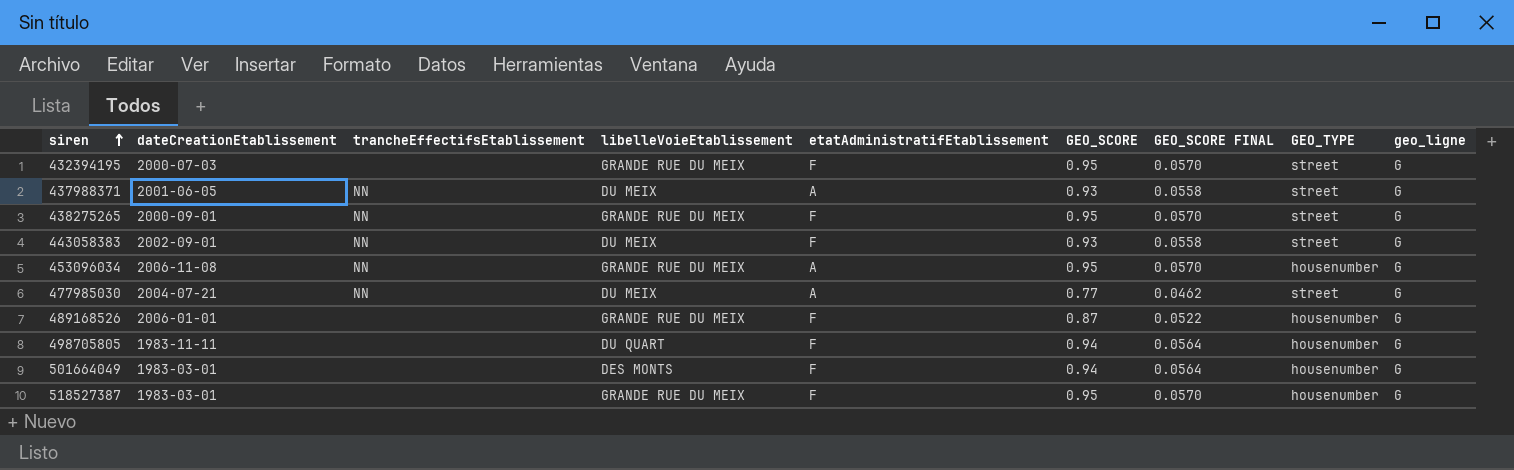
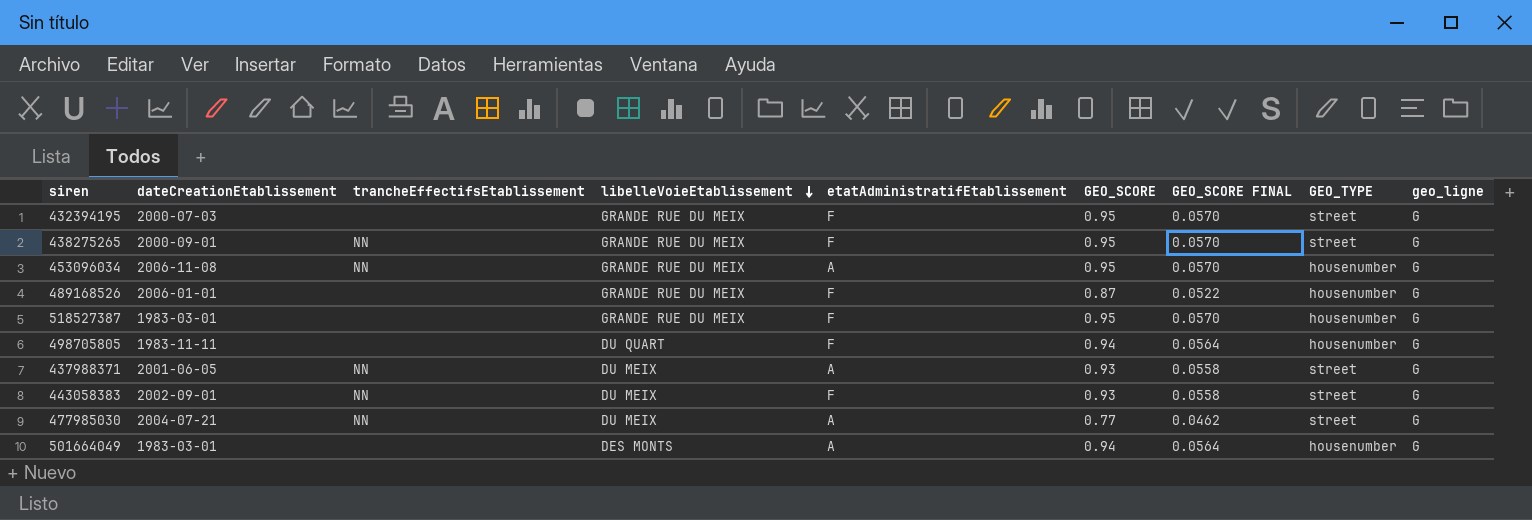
row order: siren ascending -> libelleVoieEtablissement descending
501664049 | etatAdministratifEtablissement: F -> A

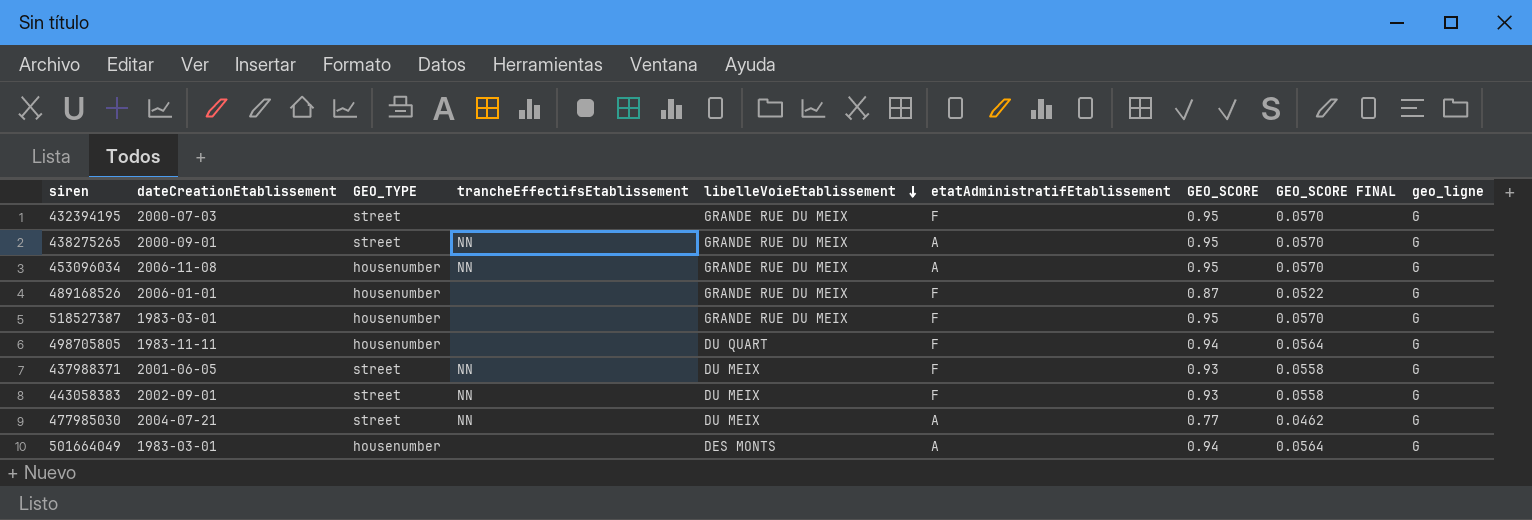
column GEO_TYPE | position: 8 -> 3
438275265 | etatAdministratifEtablissement: F -> A
437988371 | etatAdministratifEtablissement: A -> F

